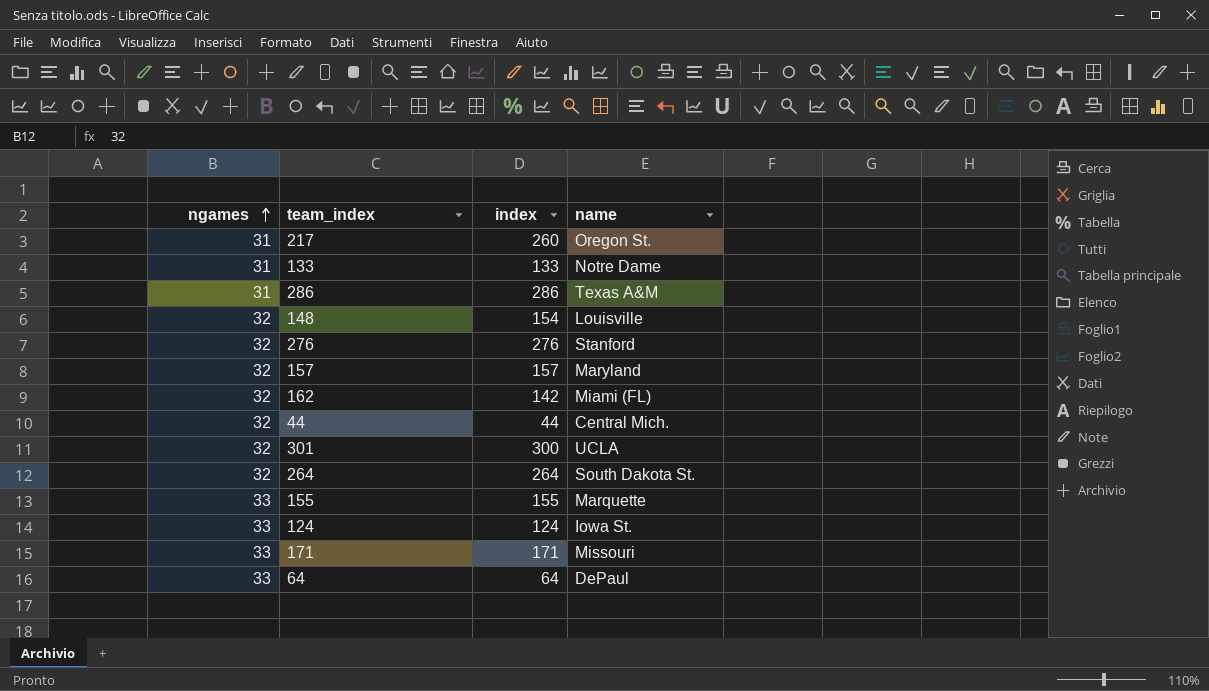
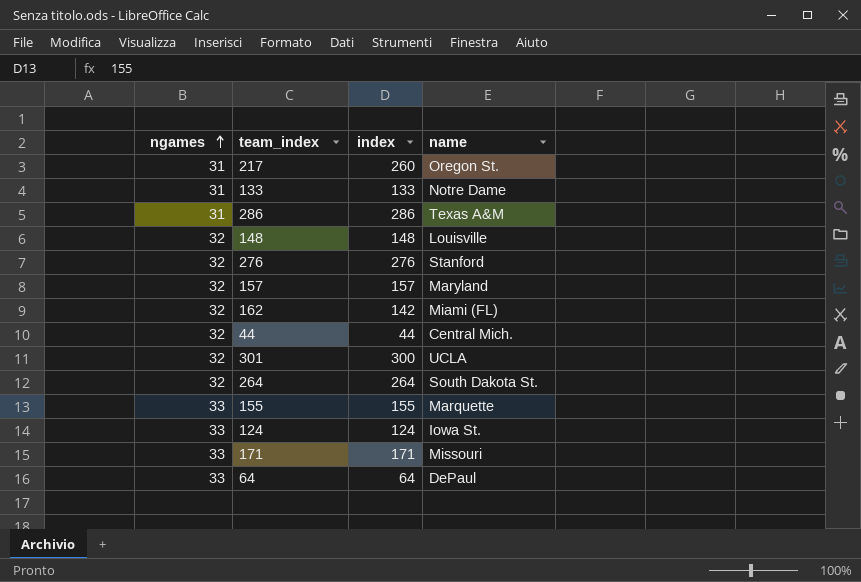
148 | index: 154 -> 148

